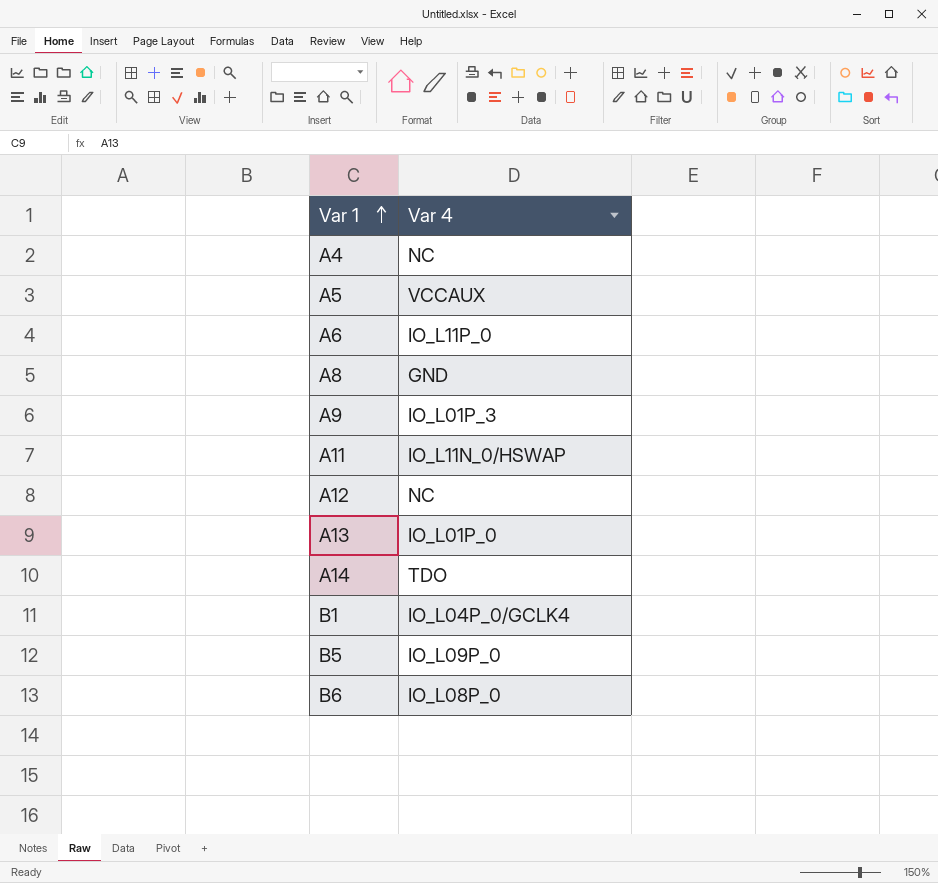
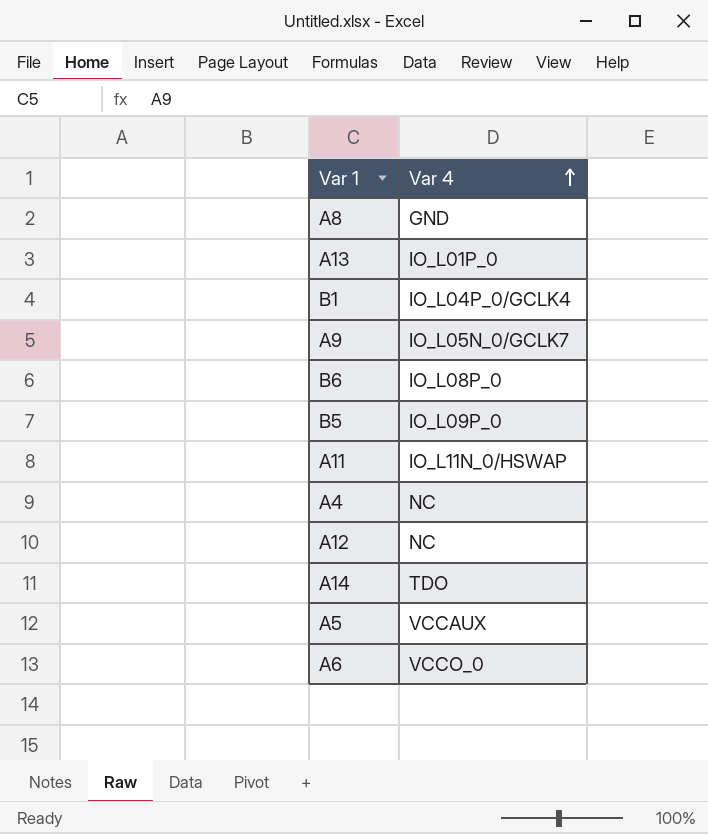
row order: Var 1 ascending -> Var 4 ascending
A9 | Var 4: IO_L01P_3 -> IO_L05N_0/GCLK7
A6 | Var 4: IO_L11P_0 -> VCCO_0

